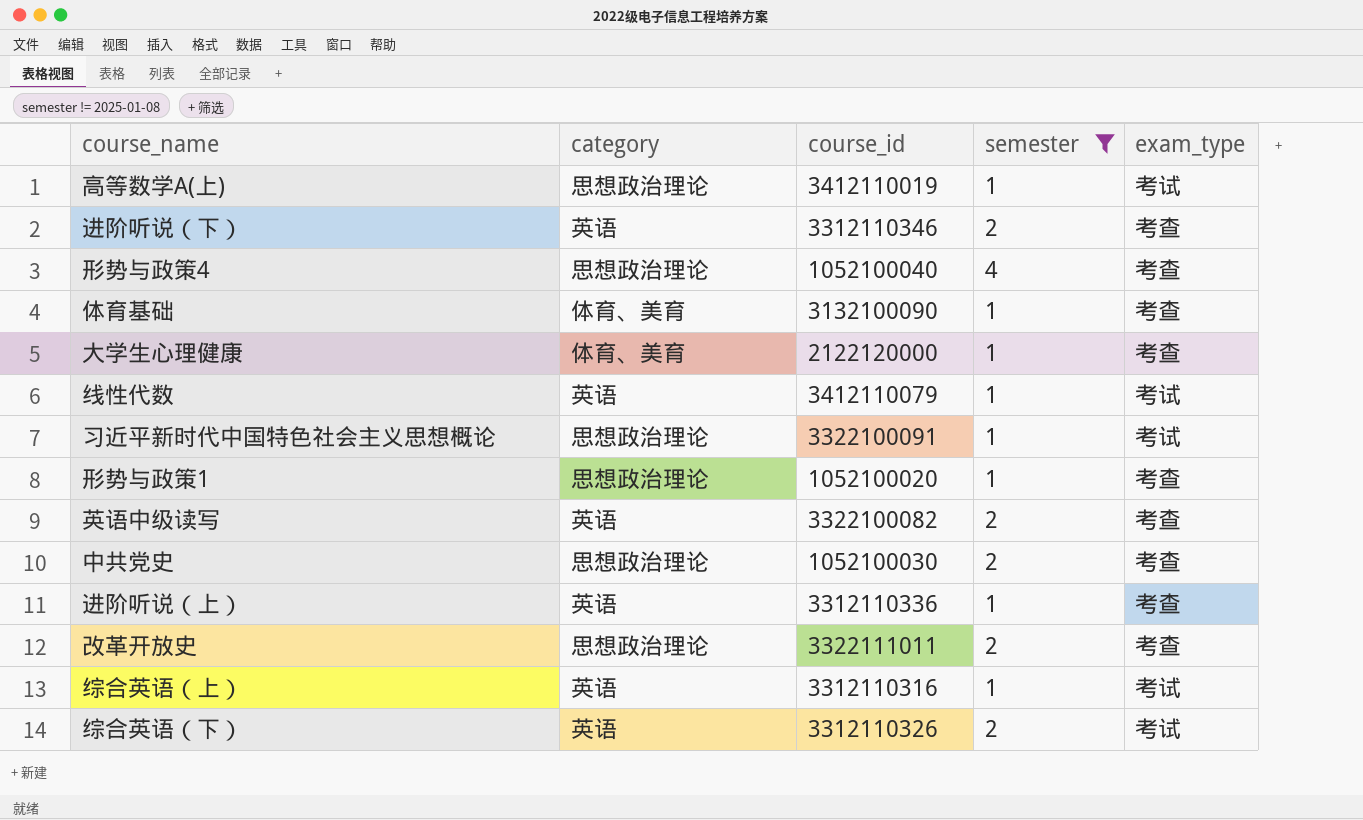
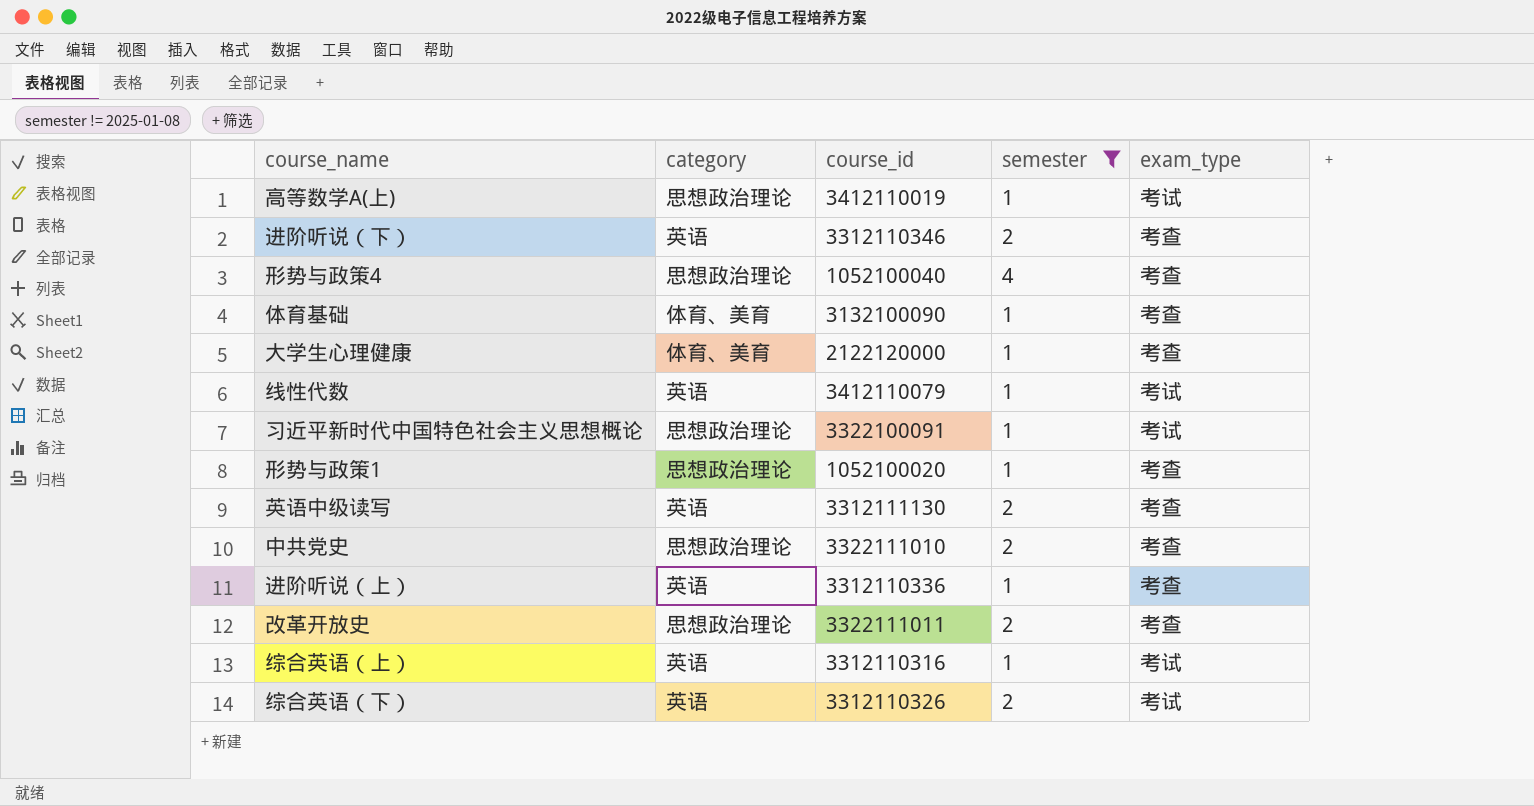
英语中级读写 | course_id: 3322100082 -> 3312111130
中共党史 | course_id: 1052100030 -> 3322111010

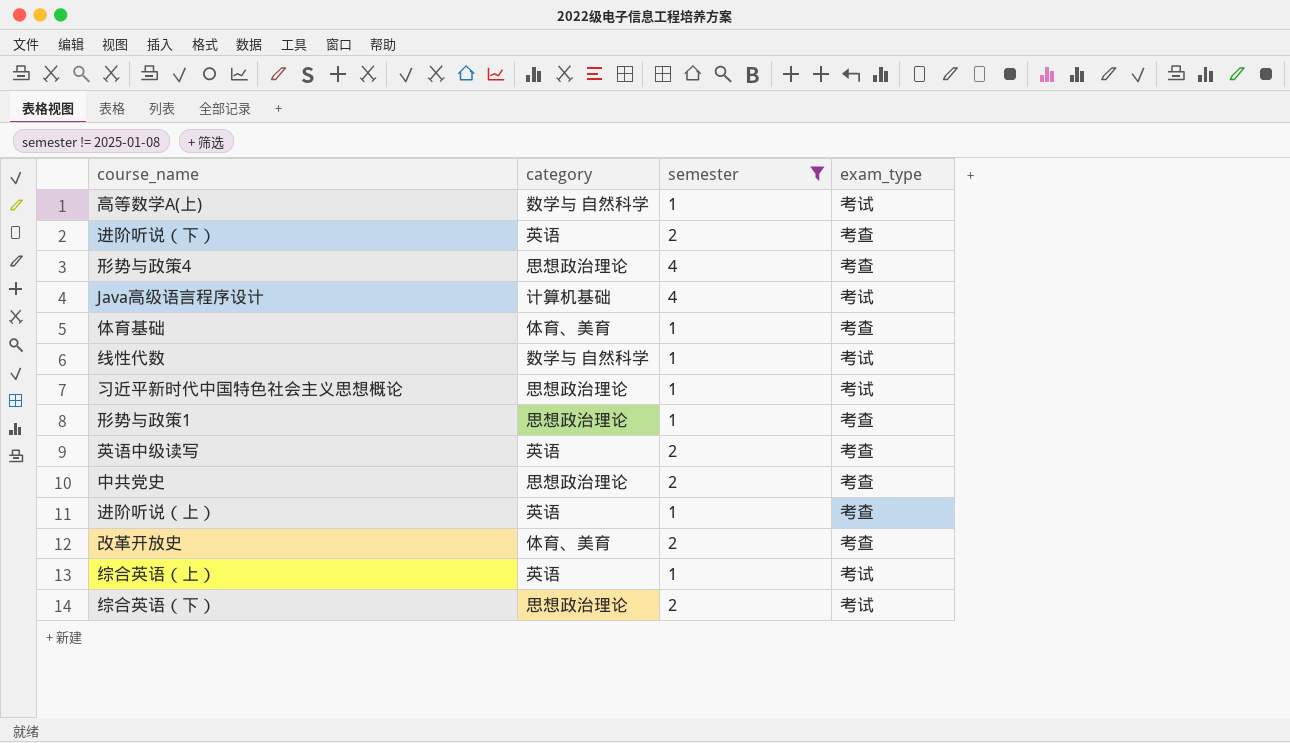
column course_id | position: 3 -> none
row 大学生心理健康: 体育、美育 | 2122120000 | 1 | 考查 -> none
高等数学A(上) | category: 思想政治理论 -> 数学与 自然科学
row Java高级语言程序设计: none -> 计算机基础 | 4 | 考试
线性代数 | category: 英语 -> 数学与 自然科学
改革开放史 | category: 思想政治理论 -> 体育、美育
综合英语（下） | category: 英语 -> 思想政治理论

